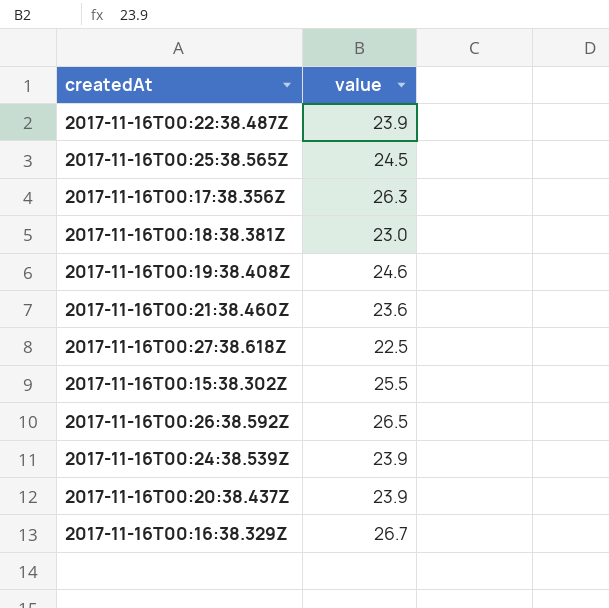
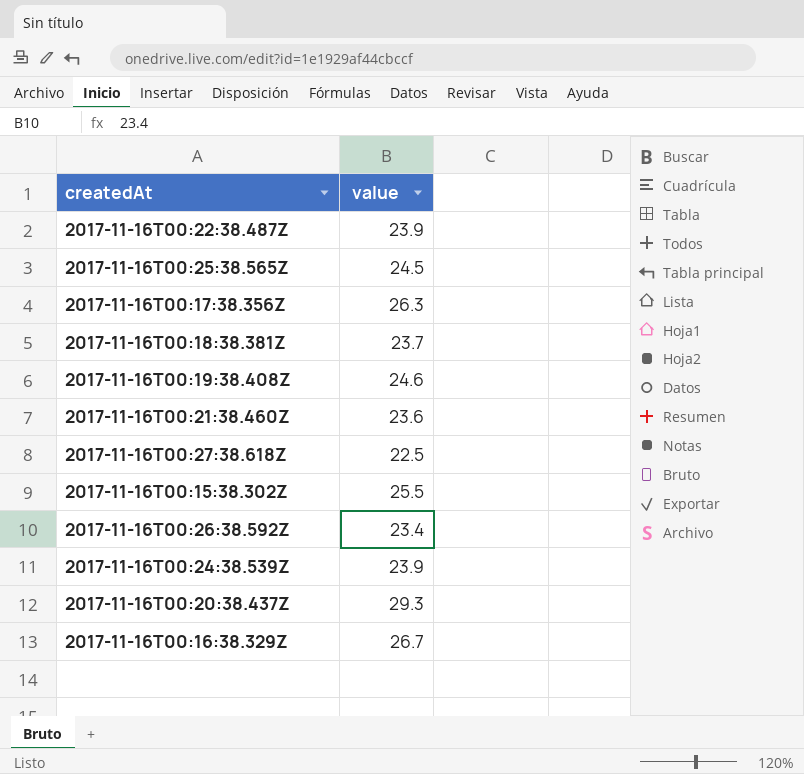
2017-11-16T00:18:38.381Z | value: 23.0 -> 23.7
2017-11-16T00:26:38.592Z | value: 26.5 -> 23.4
2017-11-16T00:20:38.437Z | value: 23.9 -> 29.3

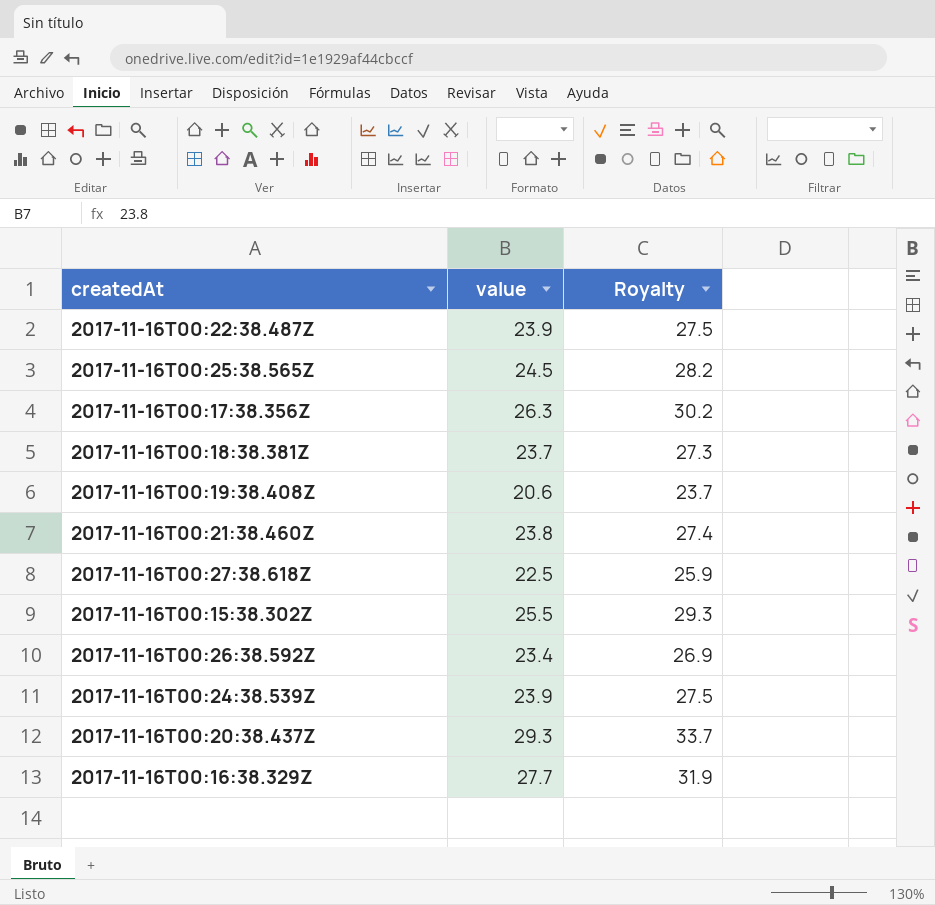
column Royalty | formula: none -> [value] * 1.15
2017-11-16T00:19:38.408Z | value: 24.6 -> 20.6
2017-11-16T00:21:38.460Z | value: 23.6 -> 23.8
2017-11-16T00:16:38.329Z | value: 26.7 -> 27.7

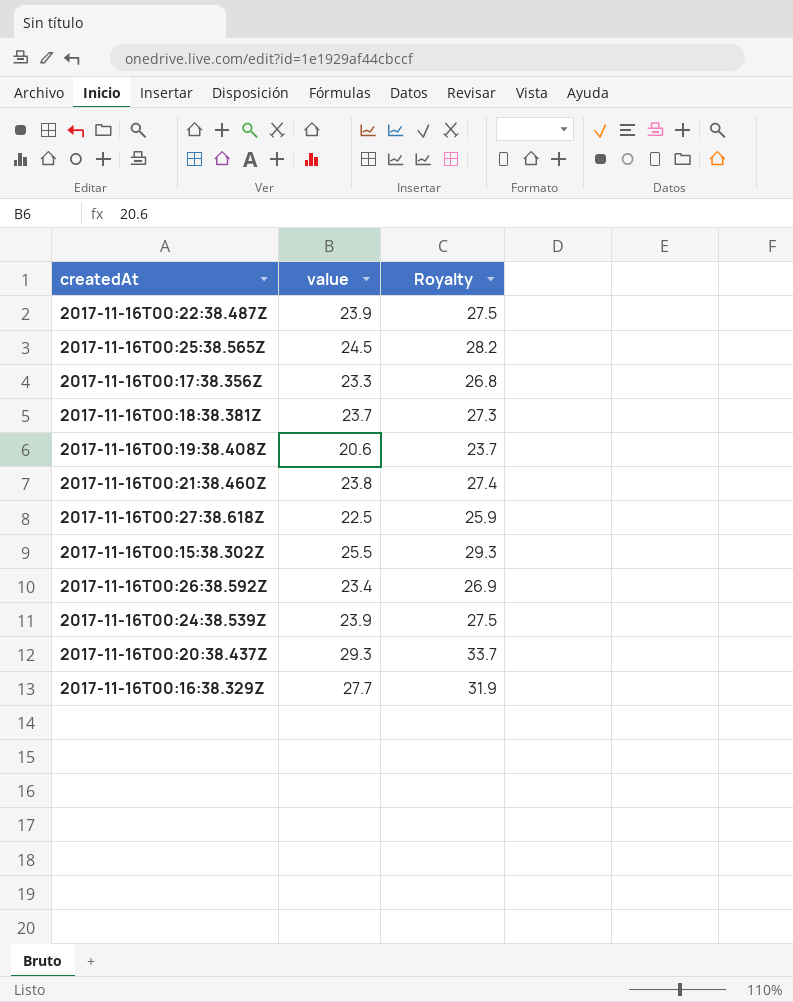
2017-11-16T00:17:38.356Z | value: 26.3 -> 23.3
2017-11-16T00:17:38.356Z | Royalty: 30.2 -> 26.8

